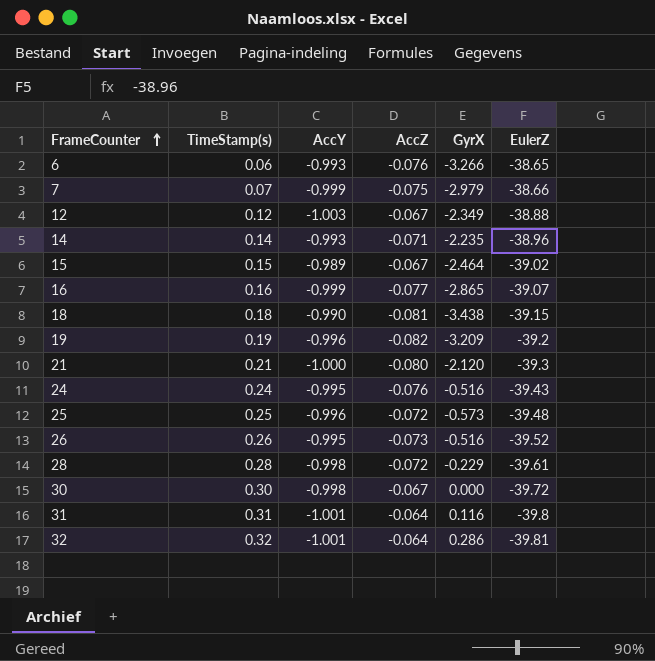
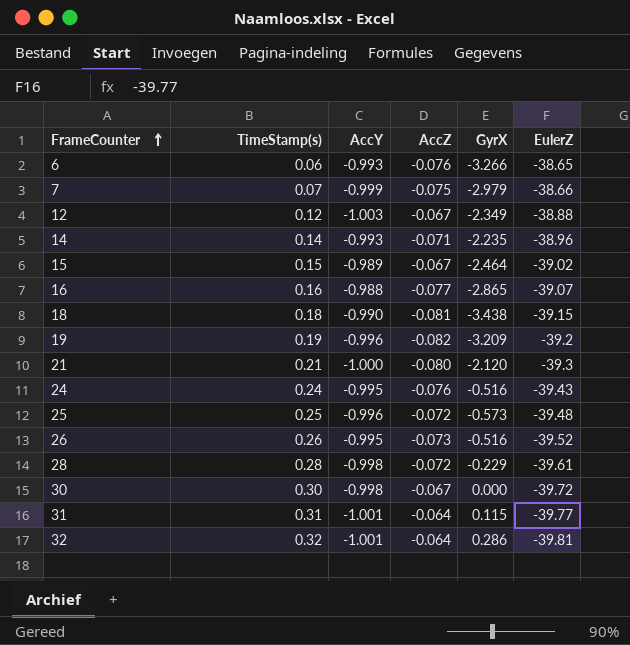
16 | AccY: -0.999 -> -0.988
31 | GyrX: 0.116 -> 0.115
31 | EulerZ: -39.8 -> -39.77

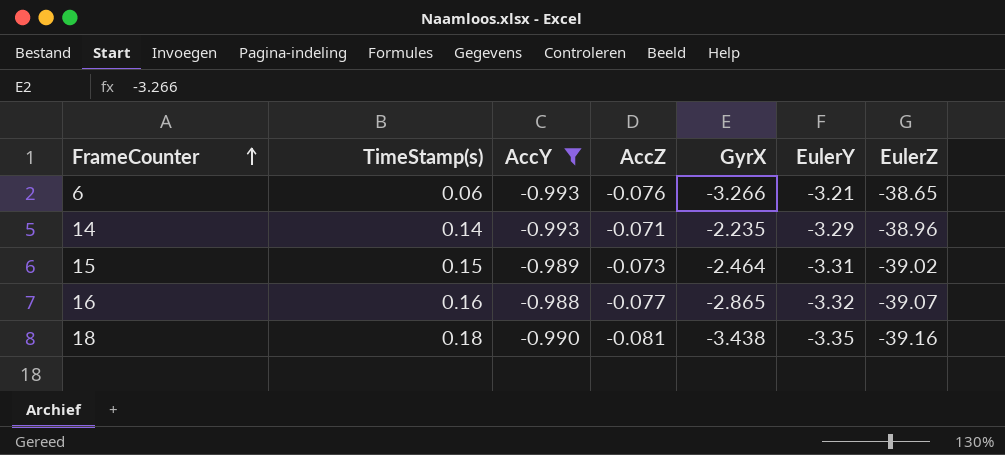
filter: none -> AccY >= -0.993
column EulerY | position: none -> 6
15 | AccZ: -0.067 -> -0.073
18 | EulerZ: -39.15 -> -39.16

